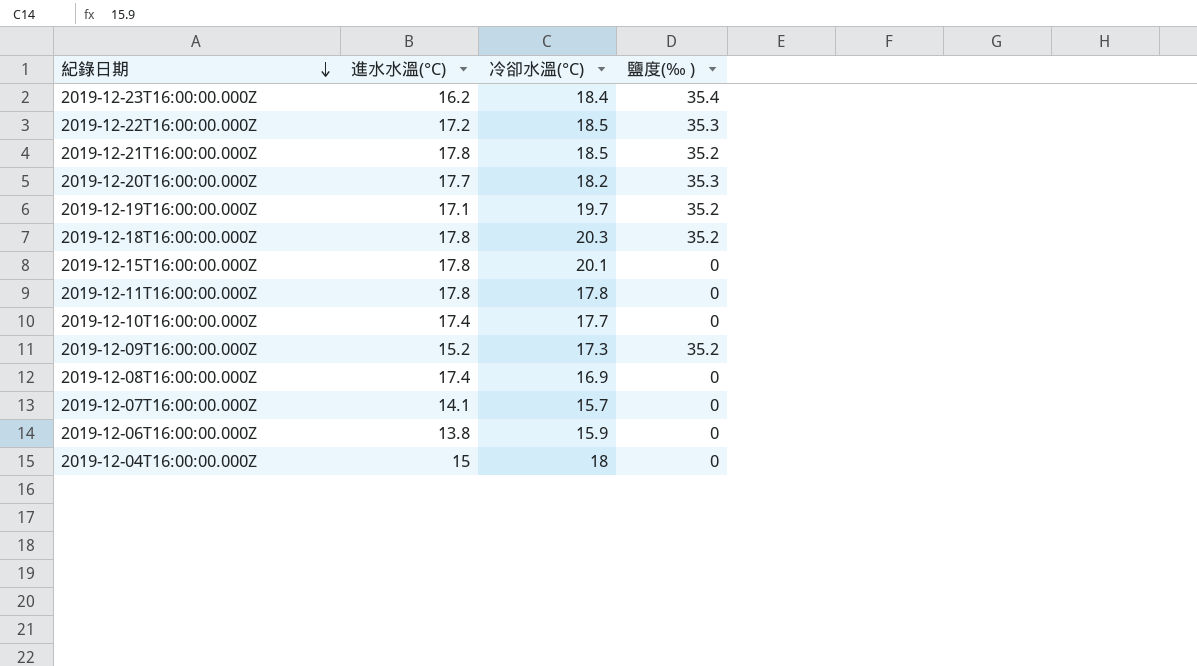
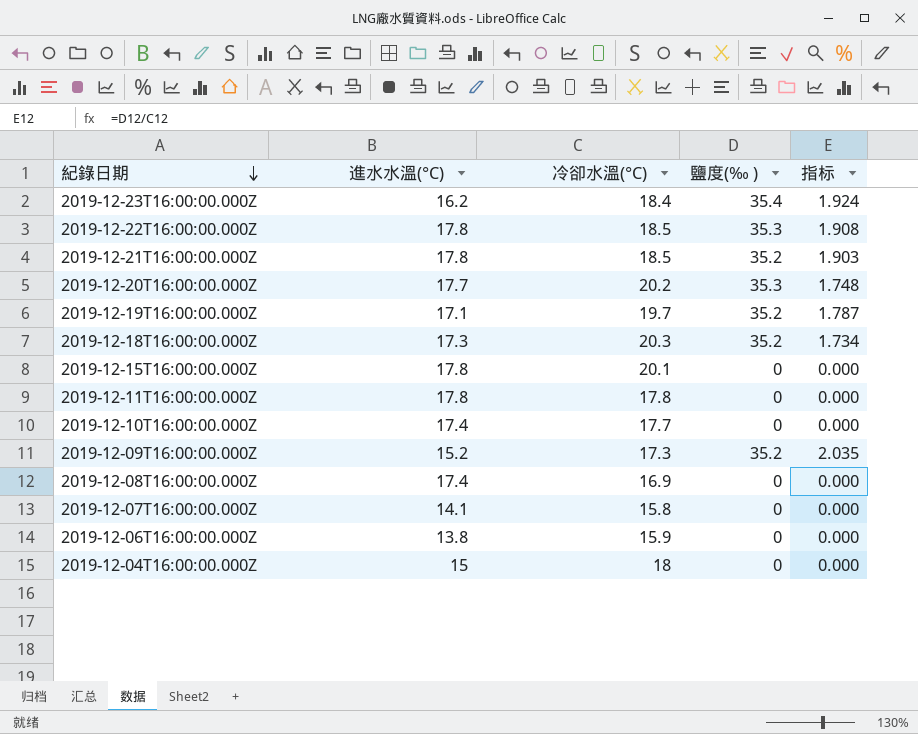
column 指标 | formula: none -> [鹽度(‰ )] / [冷卻水溫(°C)]
2019-12-22T16:00:00.000Z | 進水水溫(°C): 17.2 -> 17.8
2019-12-20T16:00:00.000Z | 冷卻水溫(°C): 18.2 -> 20.2
2019-12-18T16:00:00.000Z | 進水水溫(°C): 17.8 -> 17.3
2019-12-07T16:00:00.000Z | 冷卻水溫(°C): 15.7 -> 15.8

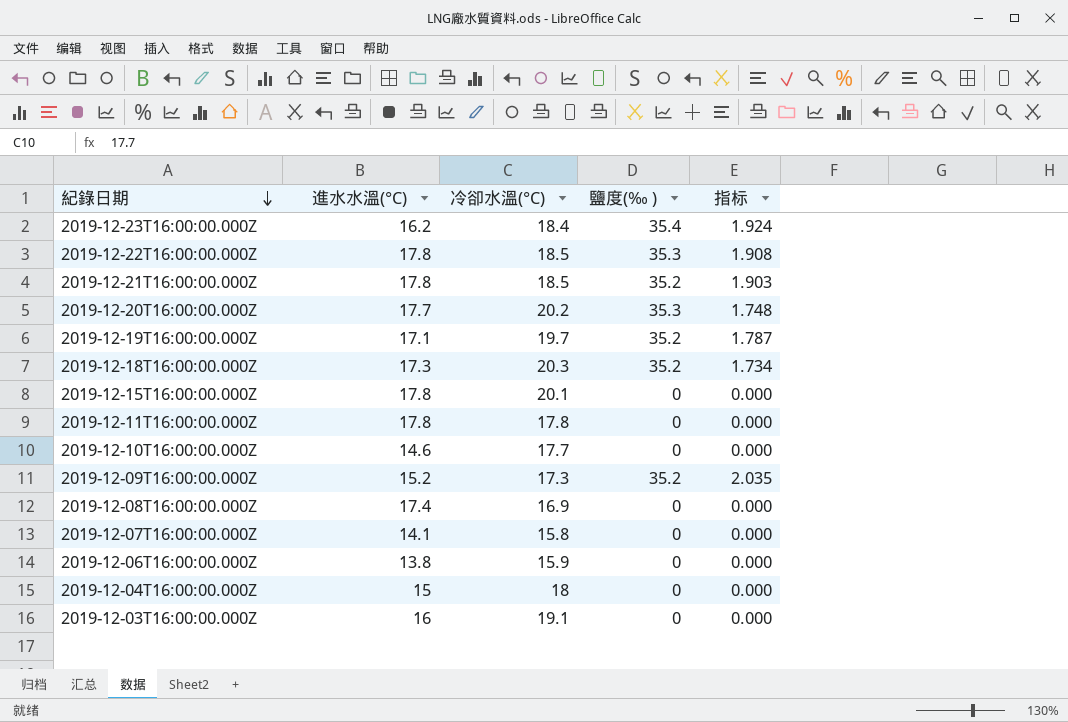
2019-12-10T16:00:00.000Z | 進水水溫(°C): 17.4 -> 14.6
row 2019-12-03T16:00:00.000Z: none -> 16 | 19.1 | 0 | 0.000

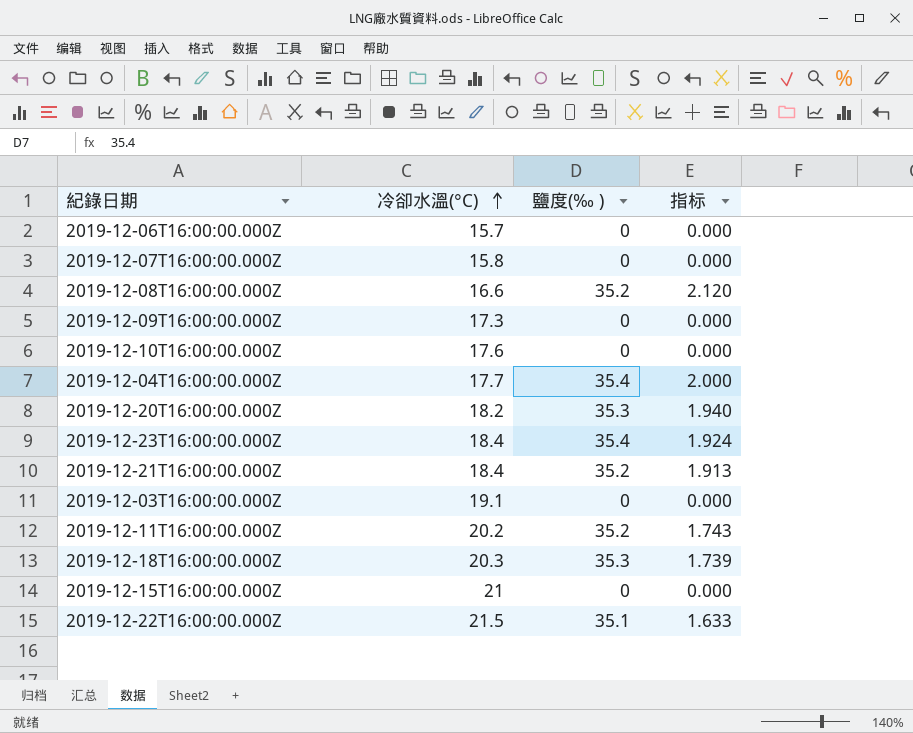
row order: 紀錄日期 descending -> 冷卻水溫(°C) ascending
column 進水水溫(°C) | position: 2 -> none
row 2019-12-19T16:00:00.000Z: 17.1 | 19.7 | 35.2 | 1.787 -> none
2019-12-06T16:00:00.000Z | 冷卻水溫(°C): 15.9 -> 15.7
2019-12-08T16:00:00.000Z | 冷卻水溫(°C): 16.9 -> 16.6
2019-12-08T16:00:00.000Z | 鹽度(‰ ): 0 -> 35.2
2019-12-08T16:00:00.000Z | 指标: 0.000 -> 2.120
2019-12-09T16:00:00.000Z | 鹽度(‰ ): 35.2 -> 0
2019-12-09T16:00:00.000Z | 指标: 2.035 -> 0.000
2019-12-10T16:00:00.000Z | 冷卻水溫(°C): 17.7 -> 17.6
2019-12-04T16:00:00.000Z | 冷卻水溫(°C): 18 -> 17.7
2019-12-04T16:00:00.000Z | 鹽度(‰ ): 0 -> 35.4
2019-12-04T16:00:00.000Z | 指标: 0.000 -> 2.000
2019-12-20T16:00:00.000Z | 冷卻水溫(°C): 20.2 -> 18.2
2019-12-20T16:00:00.000Z | 指标: 1.748 -> 1.940
2019-12-21T16:00:00.000Z | 冷卻水溫(°C): 18.5 -> 18.4
2019-12-21T16:00:00.000Z | 指标: 1.903 -> 1.913
2019-12-11T16:00:00.000Z | 冷卻水溫(°C): 17.8 -> 20.2
2019-12-11T16:00:00.000Z | 鹽度(‰ ): 0 -> 35.2
2019-12-11T16:00:00.000Z | 指标: 0.000 -> 1.743
2019-12-18T16:00:00.000Z | 鹽度(‰ ): 35.2 -> 35.3
2019-12-18T16:00:00.000Z | 指标: 1.734 -> 1.739
2019-12-15T16:00:00.000Z | 冷卻水溫(°C): 20.1 -> 21
2019-12-22T16:00:00.000Z | 冷卻水溫(°C): 18.5 -> 21.5
2019-12-22T16:00:00.000Z | 鹽度(‰ ): 35.3 -> 35.1
2019-12-22T16:00:00.000Z | 指标: 1.908 -> 1.633

